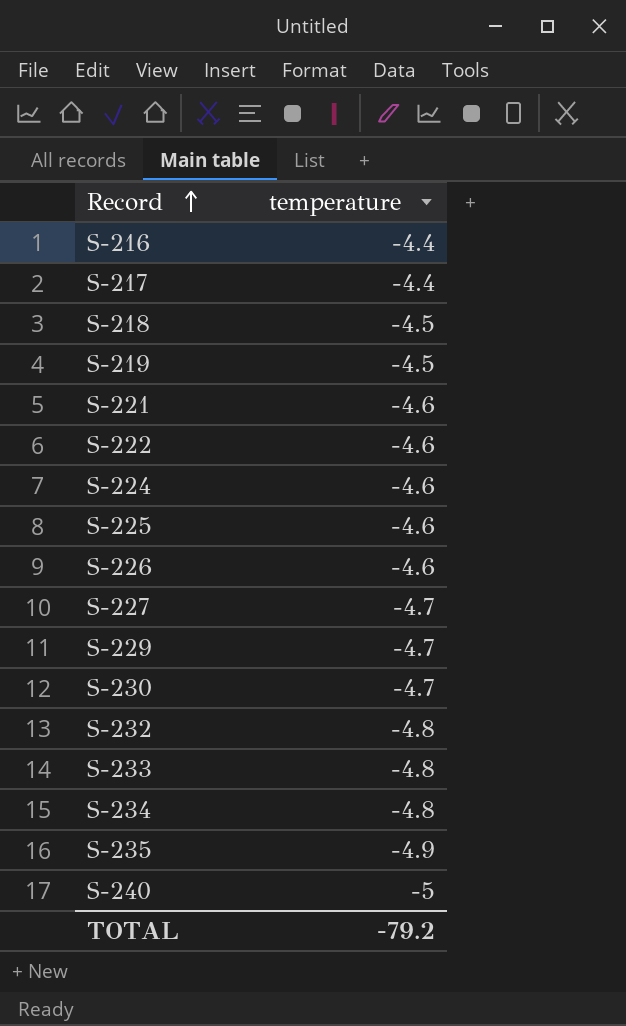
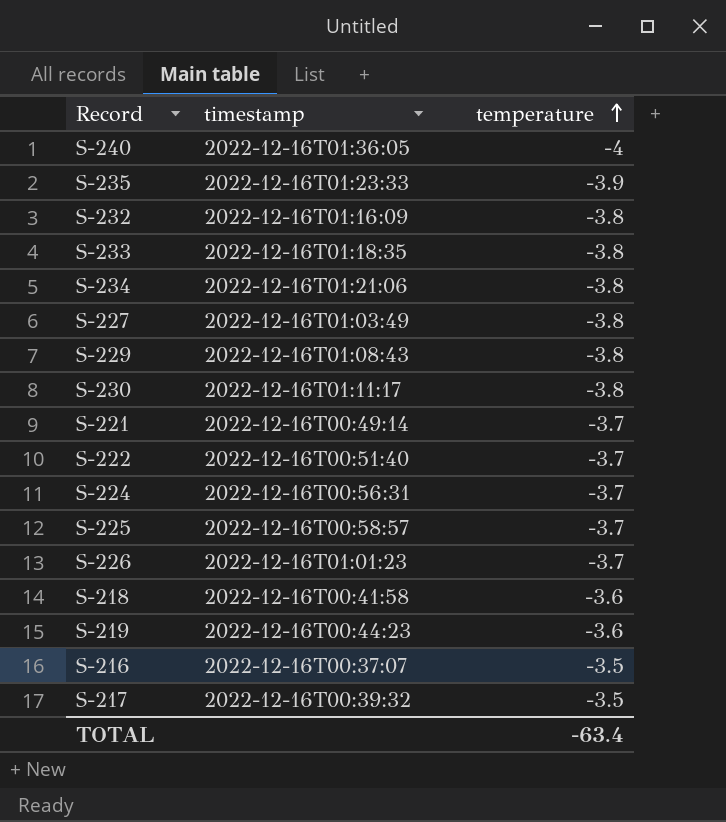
row order: Record ascending -> temperature ascending
column timestamp | position: none -> 2
S-240 | temperature: -5 -> -4
S-235 | temperature: -4.9 -> -3.9
S-232 | temperature: -4.8 -> -3.8
S-233 | temperature: -4.8 -> -3.8
S-234 | temperature: -4.8 -> -3.8
S-227 | temperature: -4.7 -> -3.8
S-229 | temperature: -4.7 -> -3.8
S-230 | temperature: -4.7 -> -3.8
S-221 | temperature: -4.6 -> -3.7
S-222 | temperature: -4.6 -> -3.7
S-224 | temperature: -4.6 -> -3.7
S-225 | temperature: -4.6 -> -3.7
S-226 | temperature: -4.6 -> -3.7
S-218 | temperature: -4.5 -> -3.6
S-219 | temperature: -4.5 -> -3.6
S-216 | temperature: -4.4 -> -3.5
S-217 | temperature: -4.4 -> -3.5
TOTAL | temperature: -79.2 -> -63.4

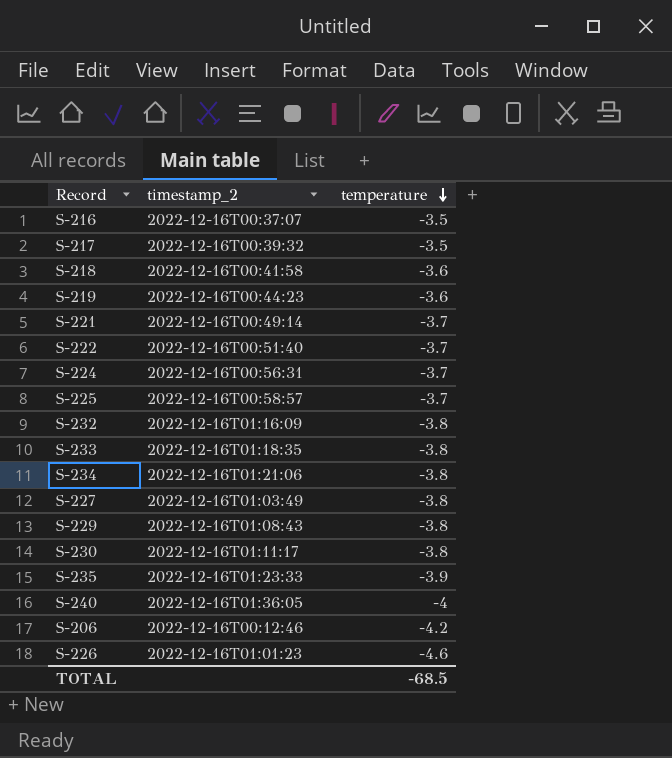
row order: temperature ascending -> temperature descending
column name: timestamp -> timestamp_2
row S-206: none -> 2022-12-16T00:12:46 | -4.2
S-226 | temperature: -3.7 -> -4.6
TOTAL | temperature: -63.4 -> -68.5

